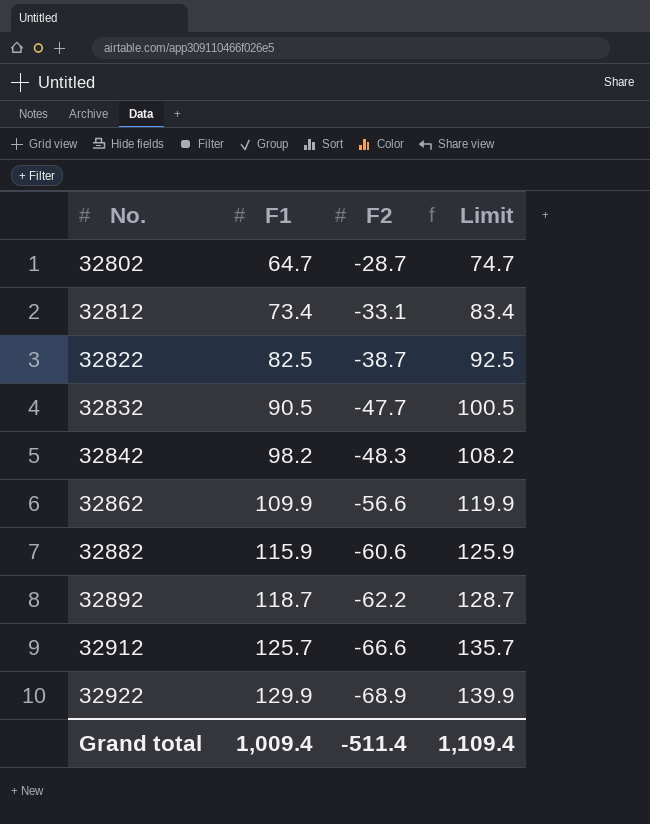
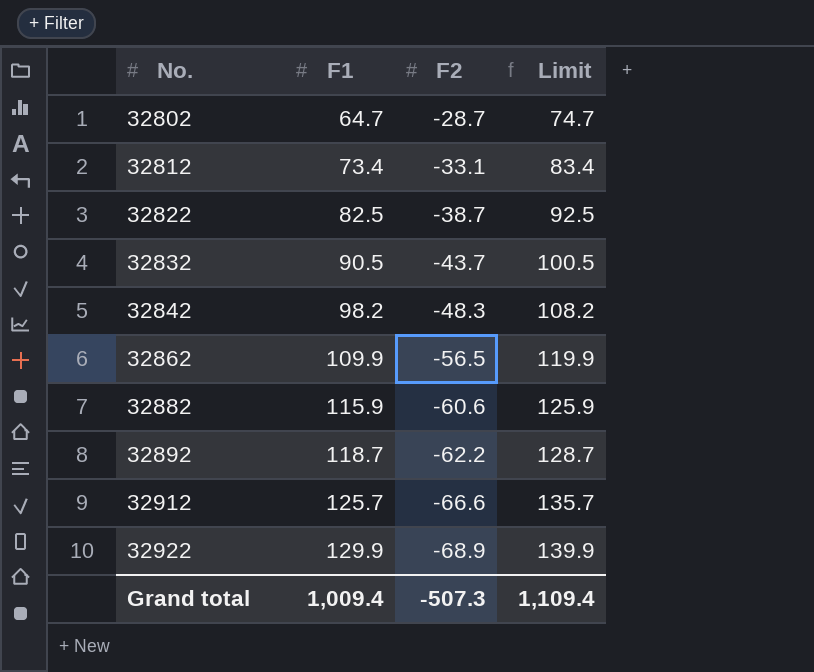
32832 | F2: -47.7 -> -43.7
32862 | F2: -56.6 -> -56.5
Grand total | F2: -511.4 -> -507.3

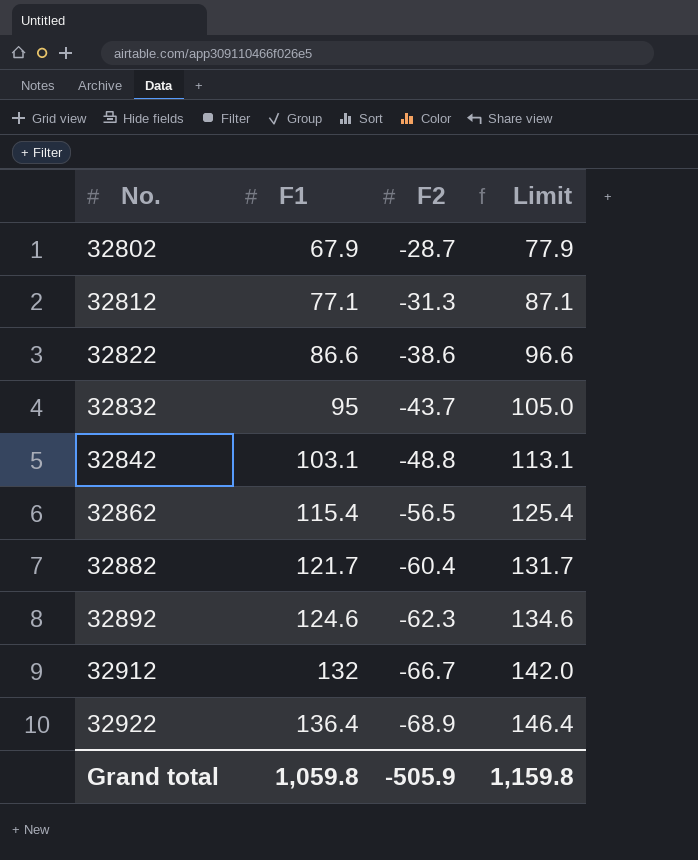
32802 | F1: 64.7 -> 67.9
32802 | Limit: 74.7 -> 77.9
32812 | F1: 73.4 -> 77.1
32812 | F2: -33.1 -> -31.3
32812 | Limit: 83.4 -> 87.1
32822 | F1: 82.5 -> 86.6
32822 | F2: -38.7 -> -38.6
32822 | Limit: 92.5 -> 96.6
32832 | F1: 90.5 -> 95
32832 | Limit: 100.5 -> 105.0
32842 | F1: 98.2 -> 103.1
32842 | F2: -48.3 -> -48.8
32842 | Limit: 108.2 -> 113.1
32862 | F1: 109.9 -> 115.4
32862 | Limit: 119.9 -> 125.4
32882 | F1: 115.9 -> 121.7
32882 | F2: -60.6 -> -60.4
32882 | Limit: 125.9 -> 131.7
32892 | F1: 118.7 -> 124.6
32892 | F2: -62.2 -> -62.3
32892 | Limit: 128.7 -> 134.6
32912 | F1: 125.7 -> 132
32912 | F2: -66.6 -> -66.7
32912 | Limit: 135.7 -> 142.0
32922 | F1: 129.9 -> 136.4
32922 | Limit: 139.9 -> 146.4
Grand total | F1: 1,009.4 -> 1,059.8
Grand total | F2: -507.3 -> -505.9
Grand total | Limit: 1,109.4 -> 1,159.8

